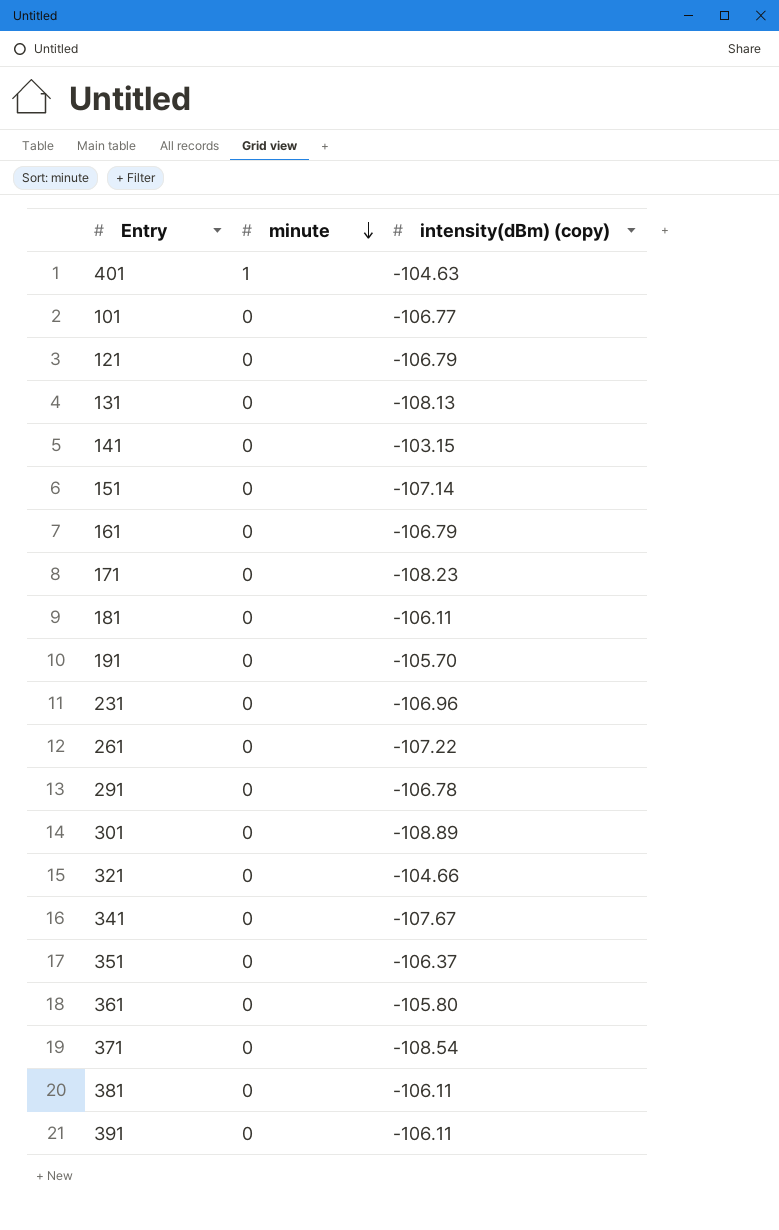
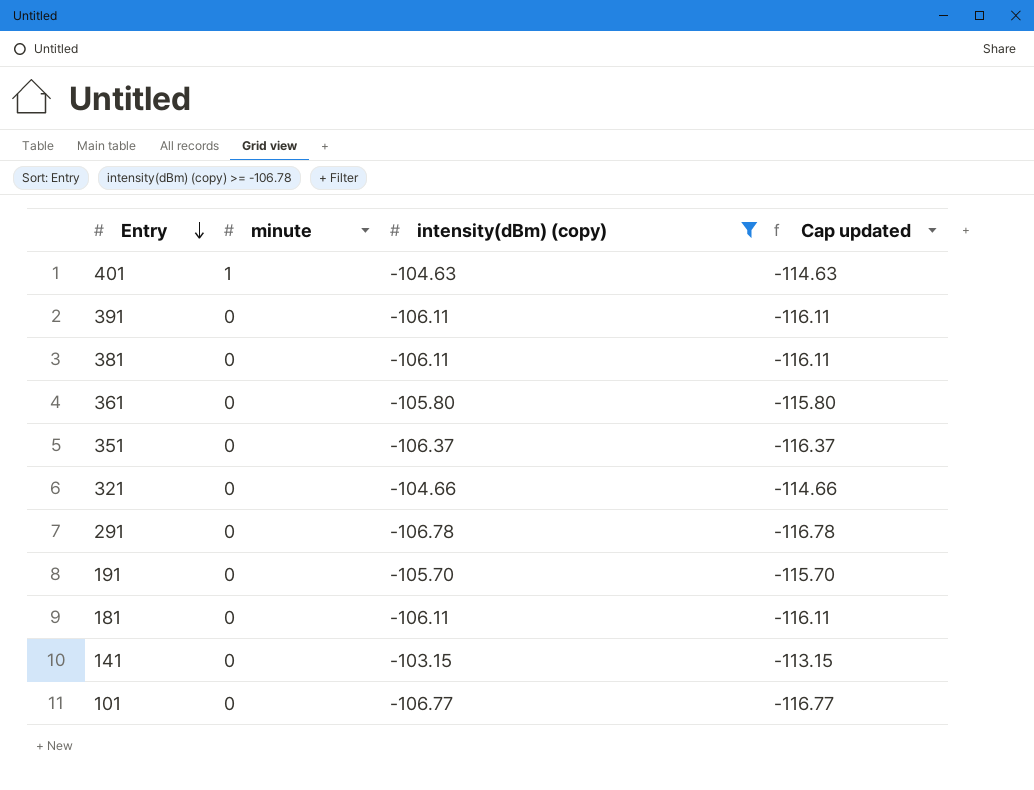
filter: none -> intensity(dBm) (copy) >= -106.78
row order: minute descending -> Entry descending
column Cap updated | formula: none -> [intensity(dBm) (copy)] - 10

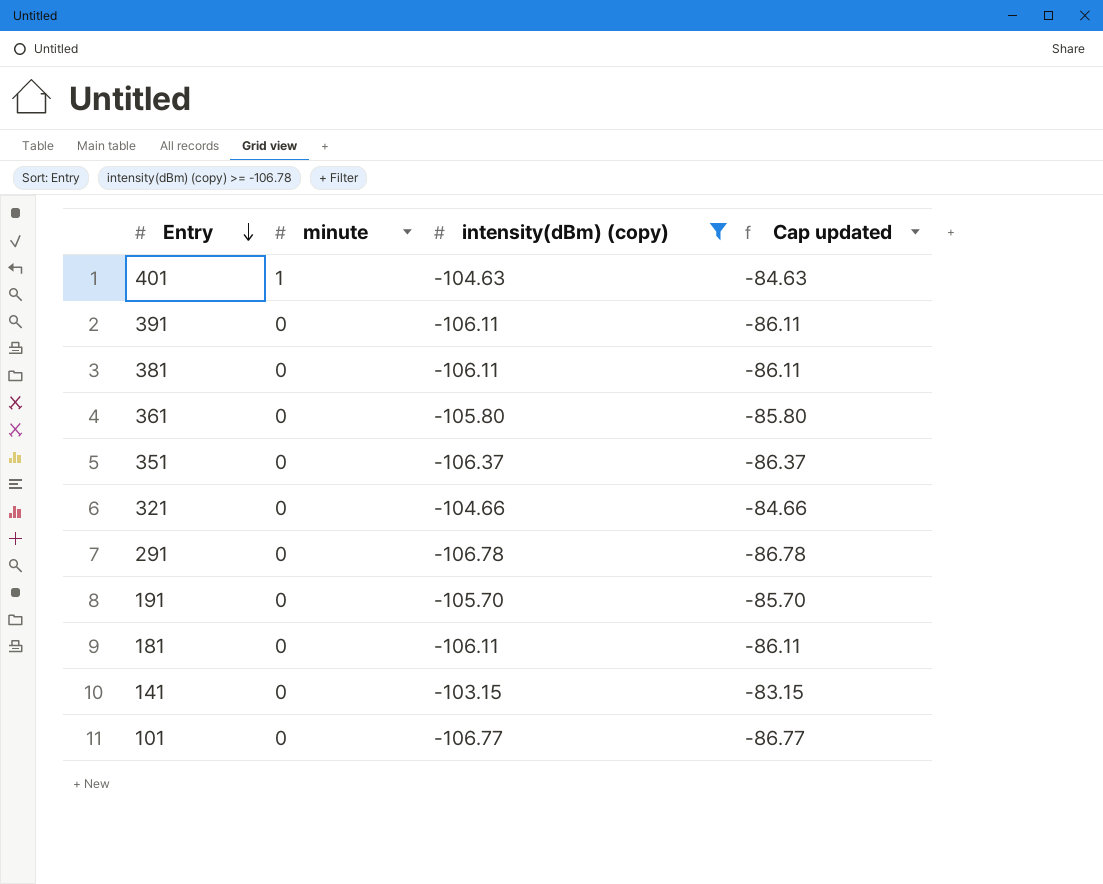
column Cap updated | formula: [intensity(dBm) (copy)] - 10 -> [intensity(dBm) (copy)] + 20

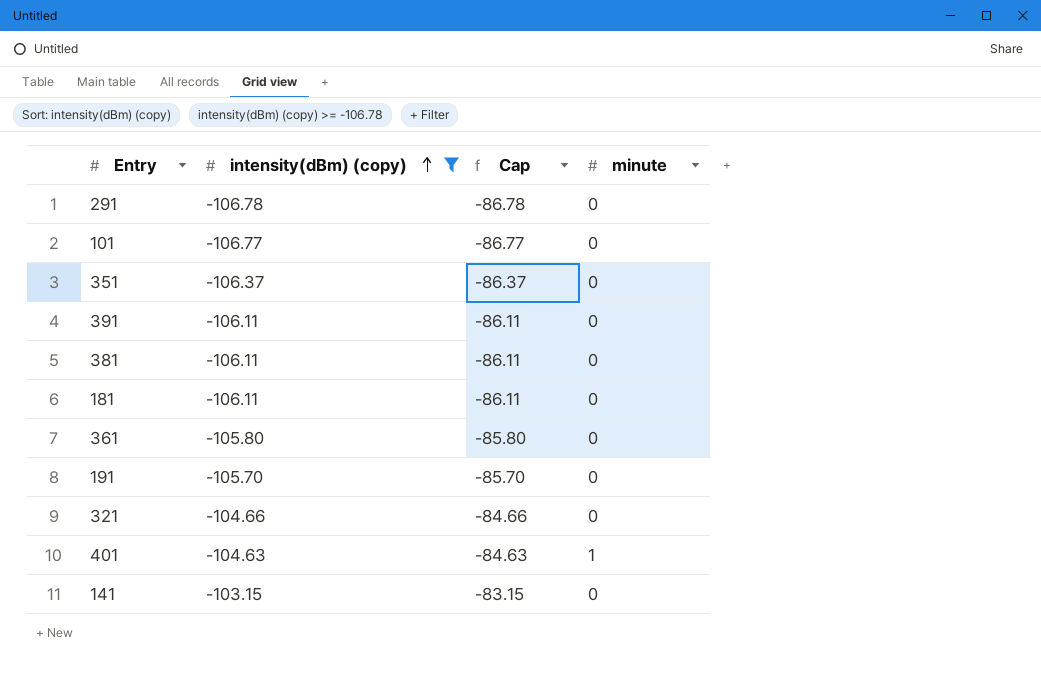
row order: Entry descending -> intensity(dBm) (copy) ascending
column name: Cap updated -> Cap
column minute | position: 2 -> 4

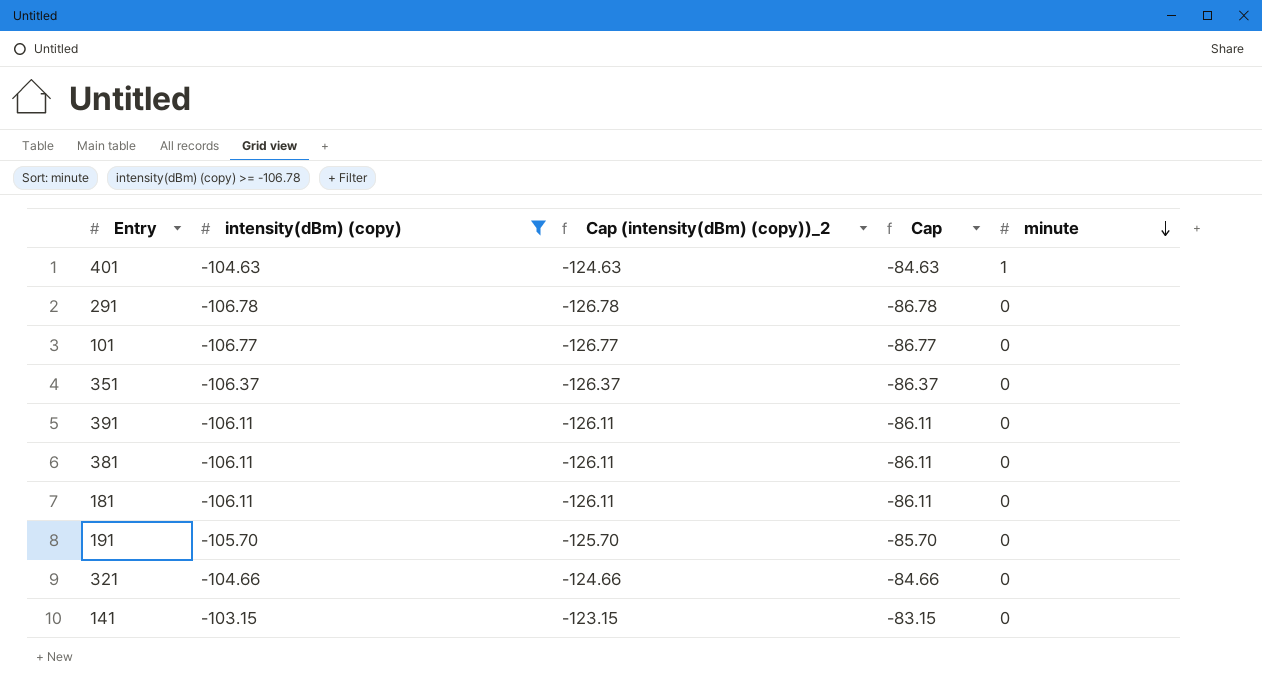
row order: intensity(dBm) (copy) ascending -> minute descending
column Cap (intensity(dBm) (copy))_2 | formula: none -> [intensity(dBm) (copy)] - 20
row 361: -105.80 | -85.80 | 0 -> none

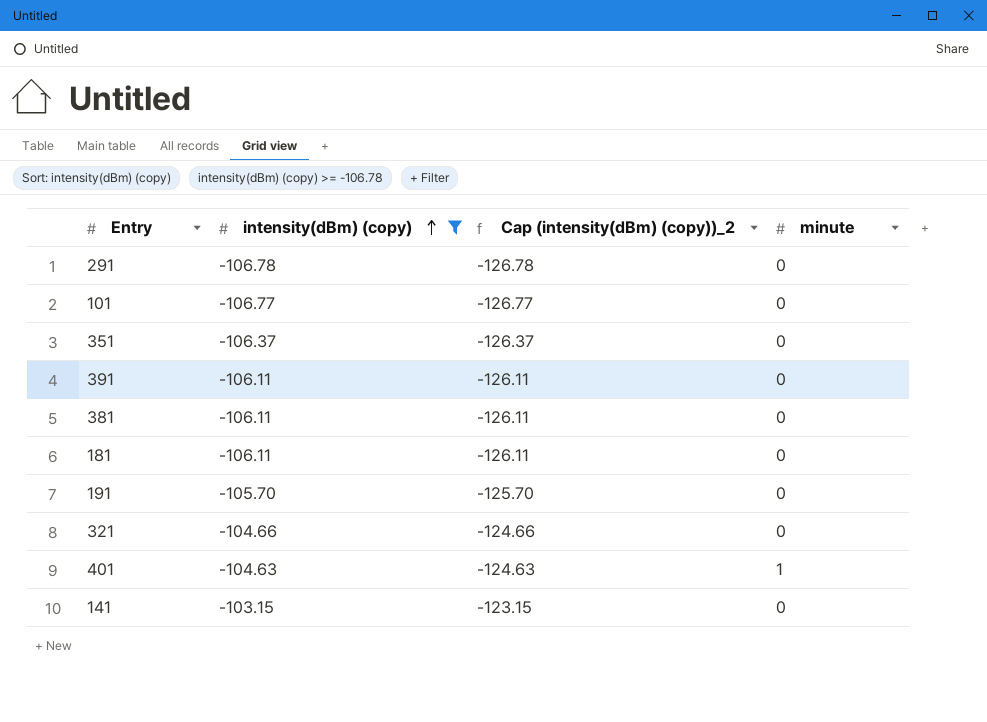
row order: minute descending -> intensity(dBm) (copy) ascending
column Cap | formula: [intensity(dBm) (copy)] + 20 -> none

